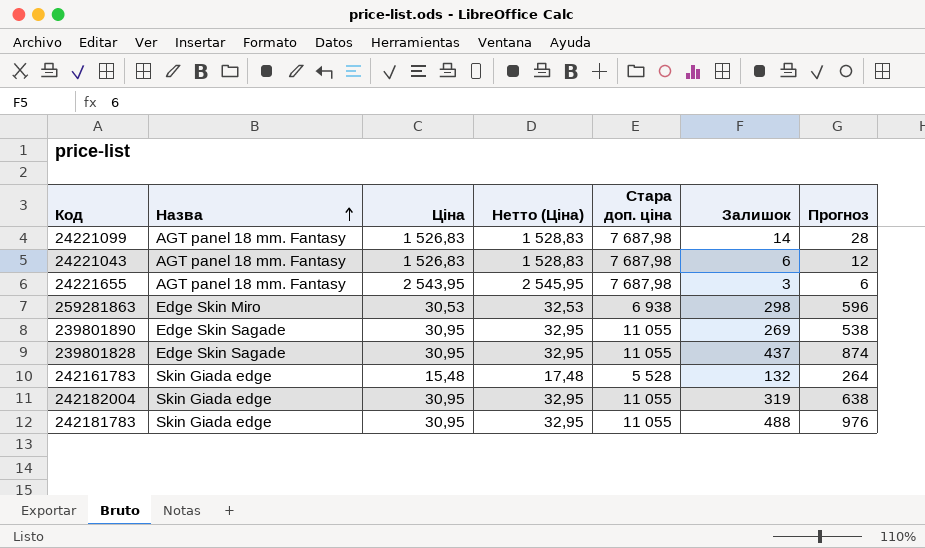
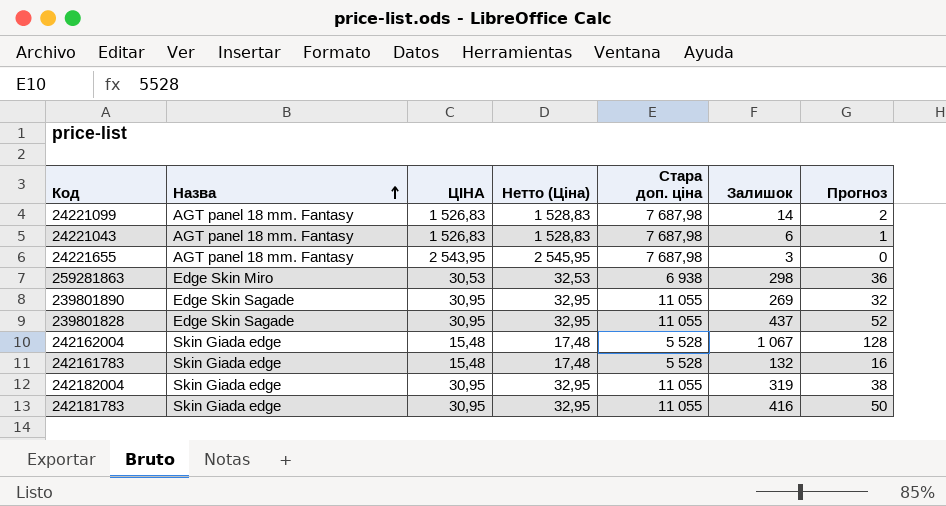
column name: Ціна -> ЦІНА
column Прогноз | formula: [Залишок] * 2 -> [Залишок] * 0,12
row 242162004: none -> Skin Giada edge | 15,48 | 17,48 | 5 528 | 1 067 | 128
242181783 | Залишок: 488 -> 416

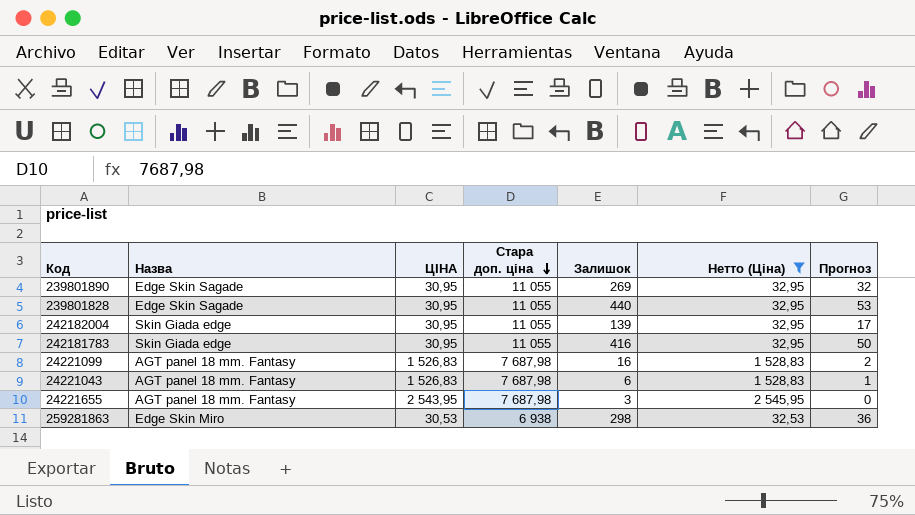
filter: none -> Нетто (Ціна) != 17,48
row order: Назва ascending -> Стара доп. ціна descending
column Нетто (Ціна) | position: 4 -> 6
239801828 | Залишок: 437 -> 440
239801828 | Прогноз: 52 -> 53
242182004 | Залишок: 319 -> 139
242182004 | Прогноз: 38 -> 17
24221099 | Залишок: 14 -> 16

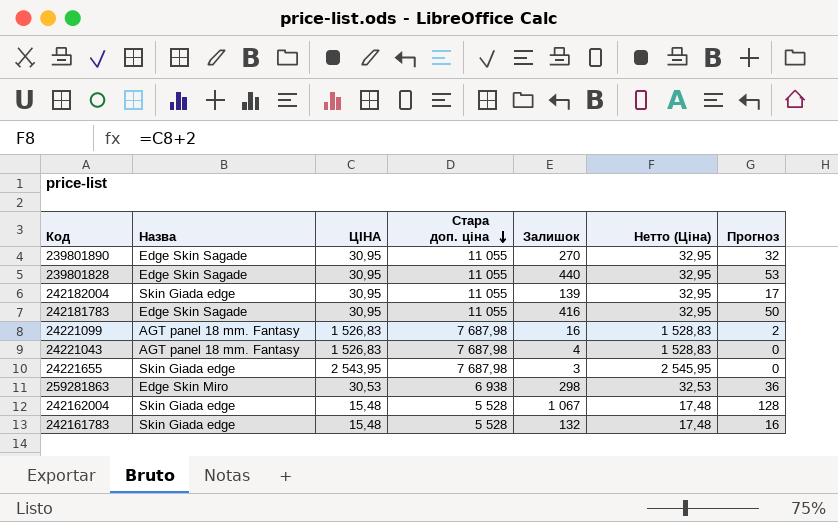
filter: Нетто (Ціна) != 17,48 -> none
239801890 | Залишок: 269 -> 270
242181783 | Назва: Skin Giada edge -> Edge Skin Sagade
24221043 | Залишок: 6 -> 4
24221043 | Прогноз: 1 -> 0
24221655 | Назва: AGT panel 18 mm. Fantasy -> Skin Giada edge

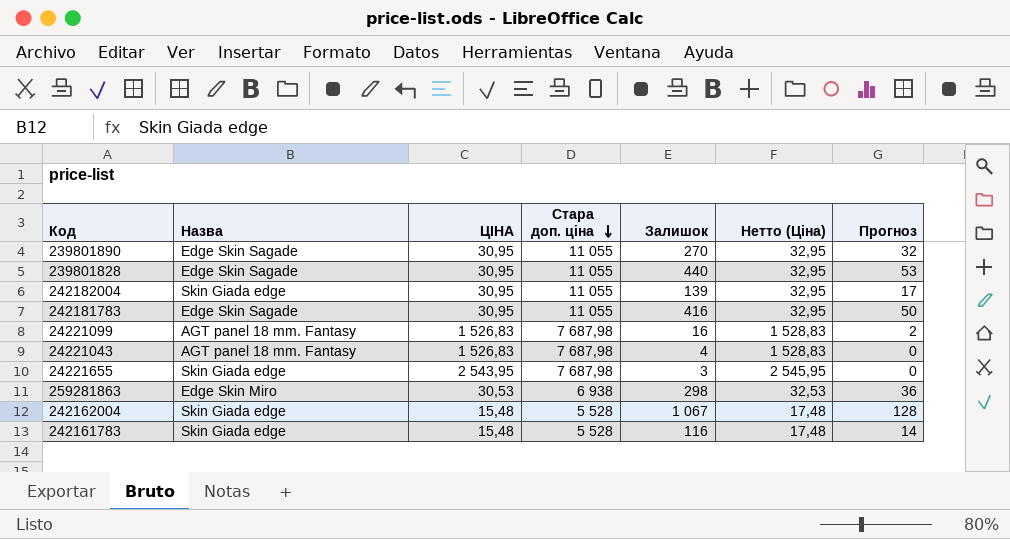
242161783 | Залишок: 132 -> 116
242161783 | Прогноз: 16 -> 14

